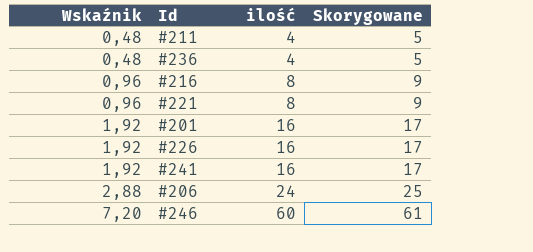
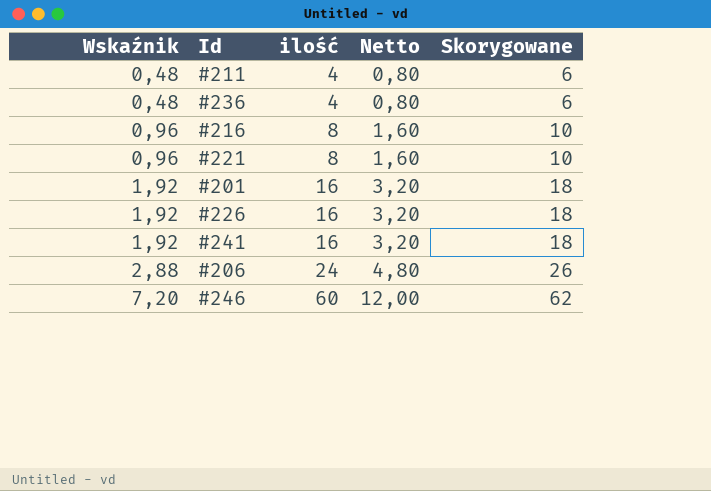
column Netto | formula: none -> [ilość] * 0,2
column Skorygowane | formula: [ilość] + 1 -> [ilość] + 2

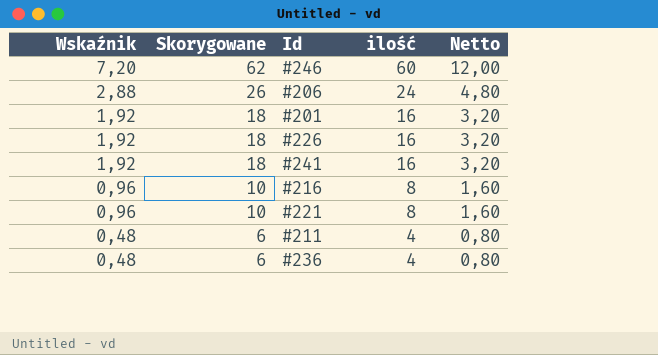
row order: Wskaźnik ascending -> Wskaźnik descending
column Skorygowane | position: 5 -> 2

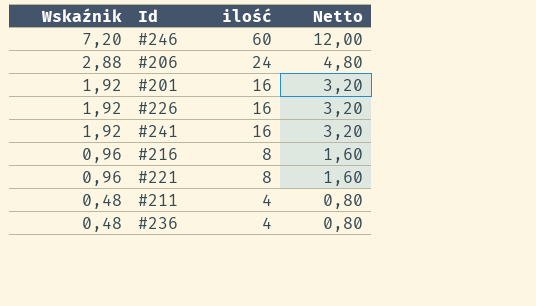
column Skorygowane | formula: [ilość] + 2 -> none

